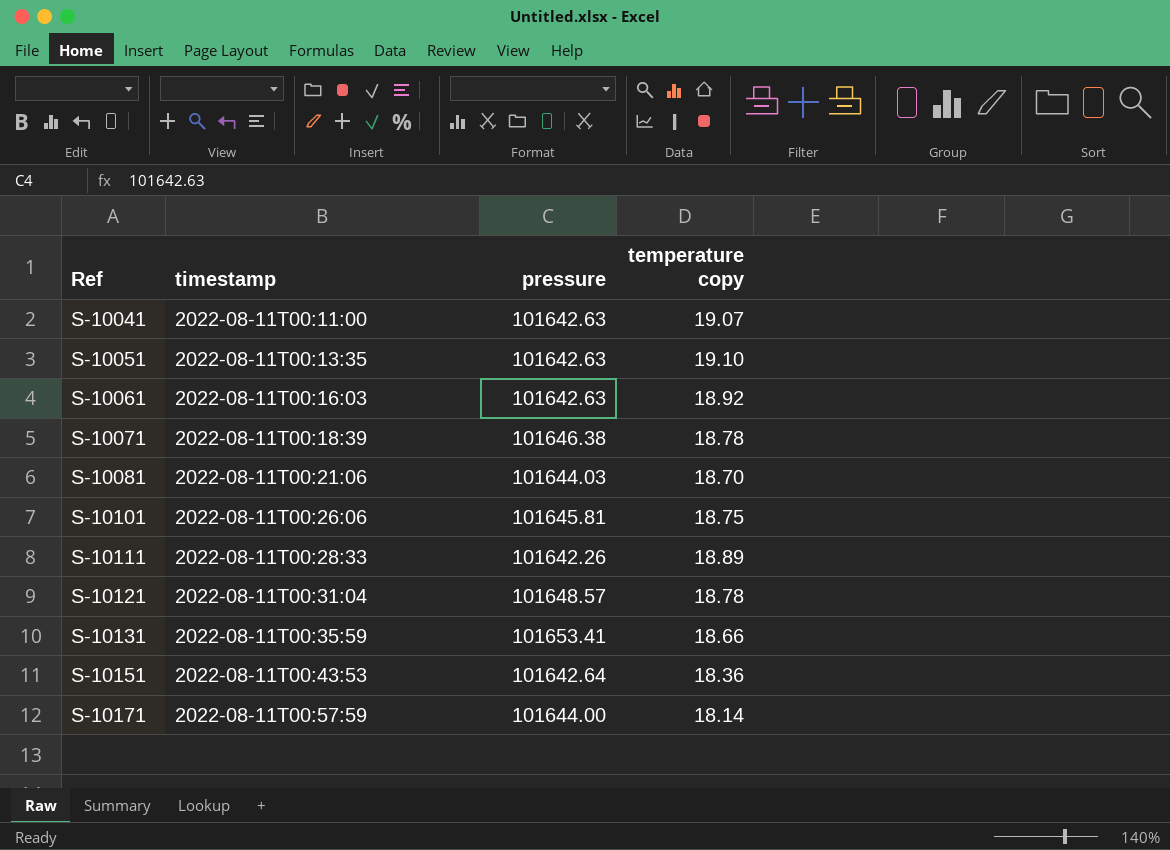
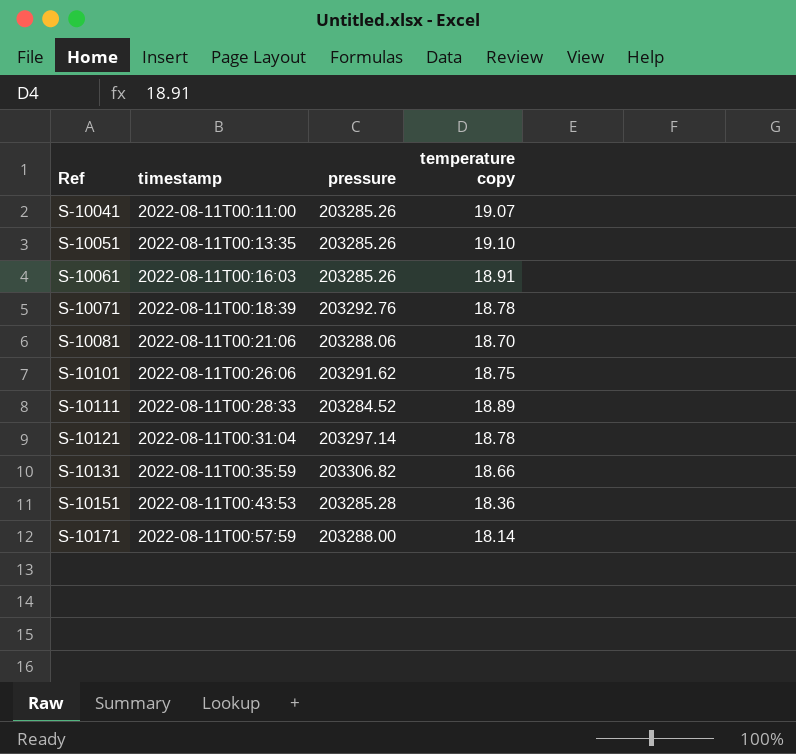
S-10041 | pressure: 101642.63 -> 203285.26
S-10051 | pressure: 101642.63 -> 203285.26
S-10061 | pressure: 101642.63 -> 203285.26
S-10061 | temperature copy: 18.92 -> 18.91
S-10071 | pressure: 101646.38 -> 203292.76
S-10081 | pressure: 101644.03 -> 203288.06
S-10101 | pressure: 101645.81 -> 203291.62
S-10111 | pressure: 101642.26 -> 203284.52
S-10121 | pressure: 101648.57 -> 203297.14
S-10131 | pressure: 101653.41 -> 203306.82
S-10151 | pressure: 101642.64 -> 203285.28
S-10171 | pressure: 101644.00 -> 203288.00

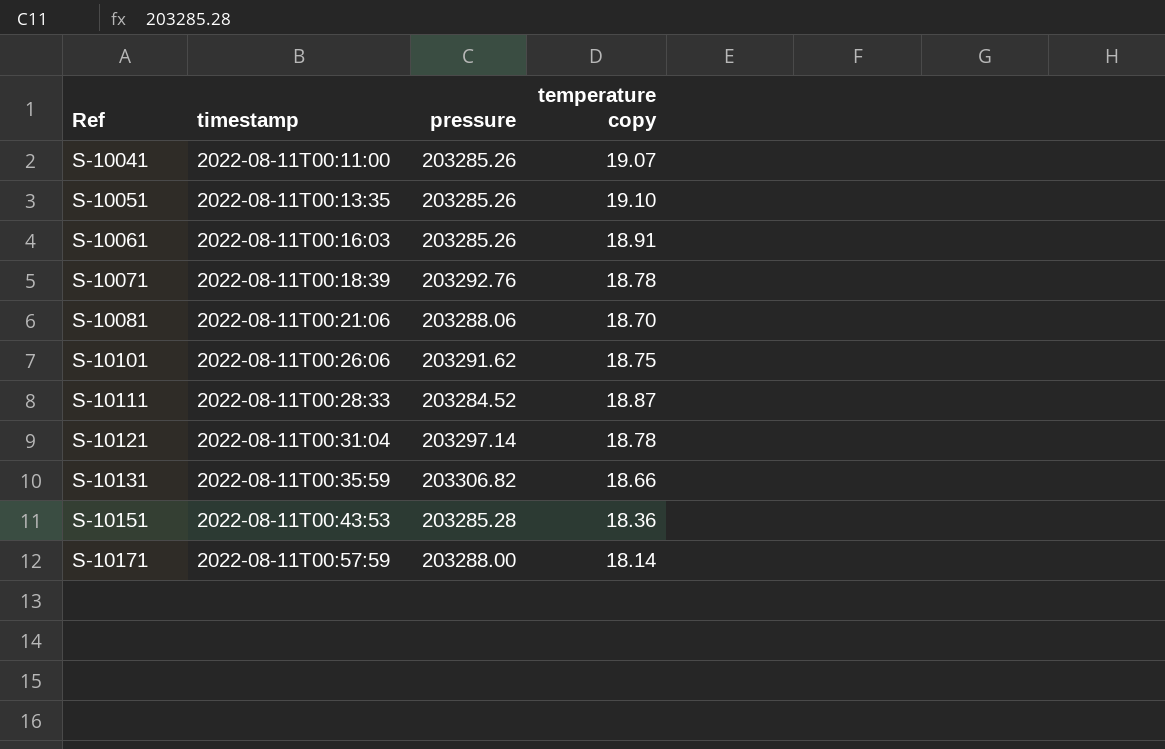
S-10111 | temperature copy: 18.89 -> 18.87

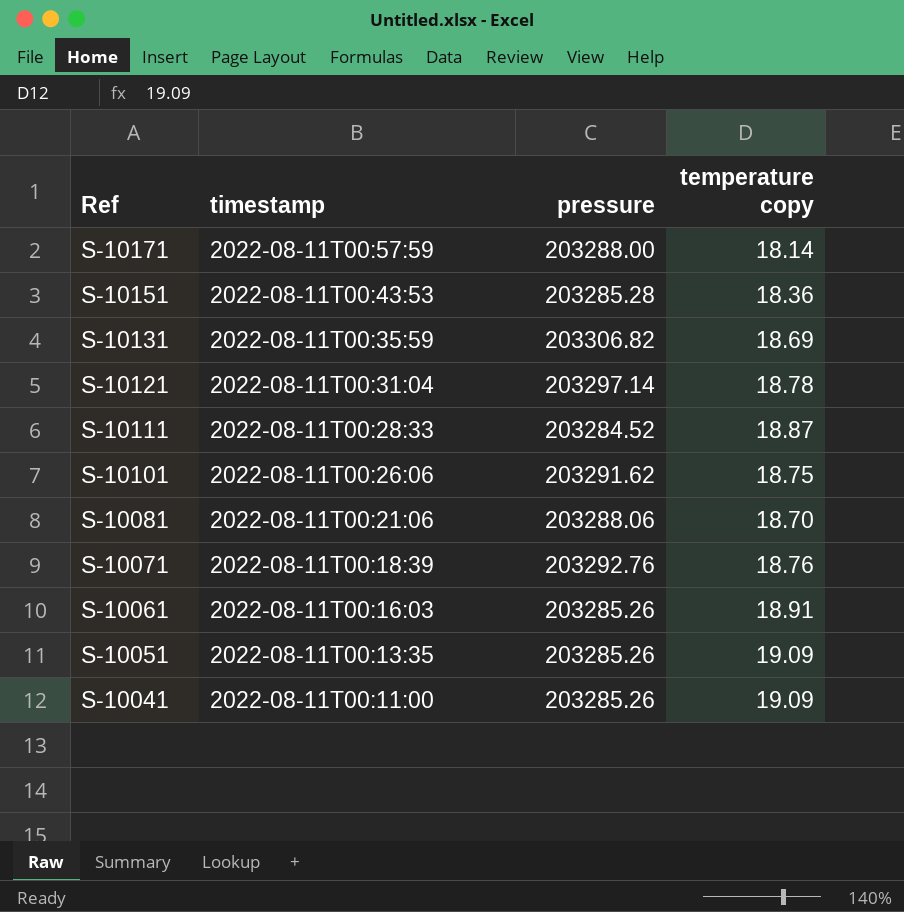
row order: Ref ascending -> Ref descending
S-10131 | temperature copy: 18.66 -> 18.69
S-10071 | temperature copy: 18.78 -> 18.76
S-10051 | temperature copy: 19.10 -> 19.09
S-10041 | temperature copy: 19.07 -> 19.09

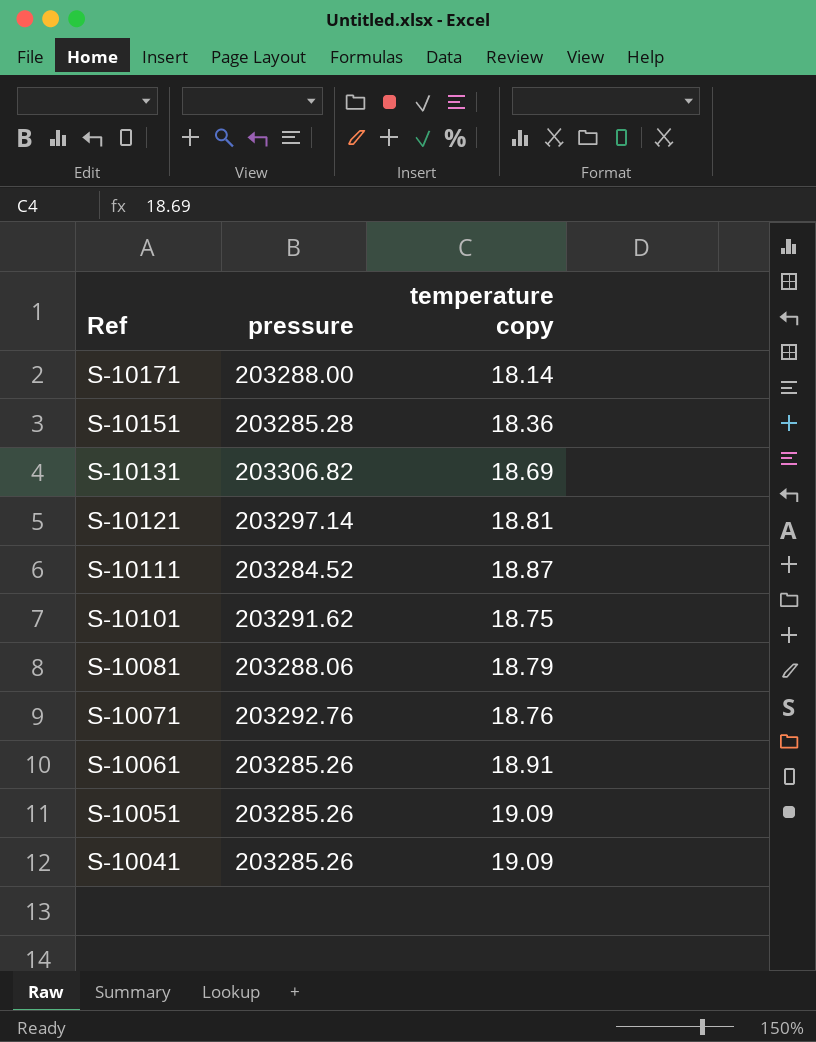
column timestamp | position: 2 -> none
S-10121 | temperature copy: 18.78 -> 18.81
S-10081 | temperature copy: 18.70 -> 18.79

